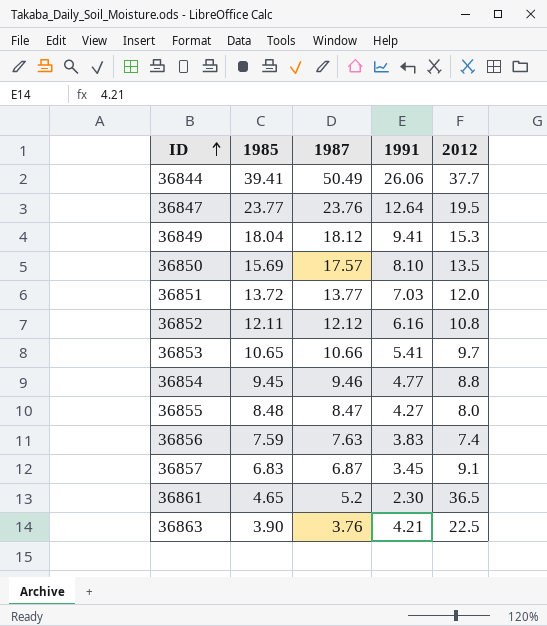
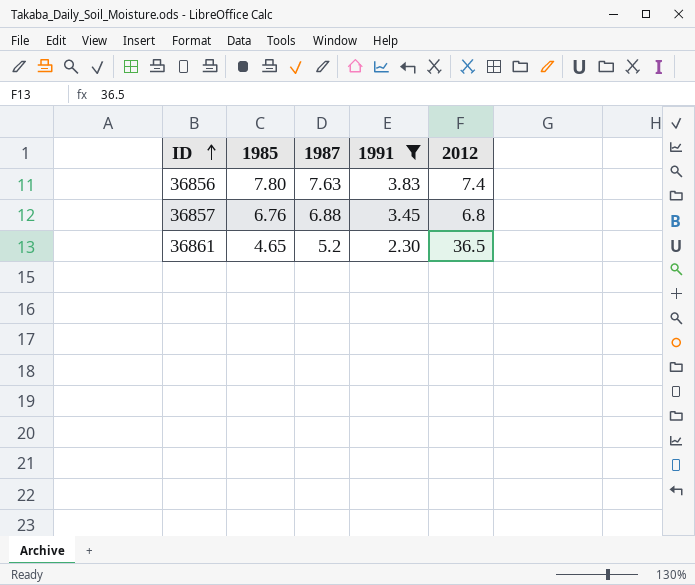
filter: none -> 1991 <= 3.83
36856 | 1985: 7.59 -> 7.80
36857 | 1985: 6.83 -> 6.76
36857 | 1987: 6.87 -> 6.88
36857 | 2012: 9.1 -> 6.8

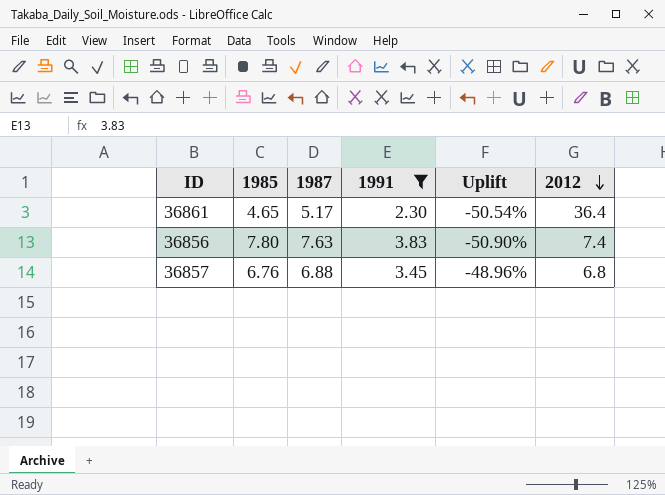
row order: ID ascending -> 2012 descending
column Uplift | formula: none -> ([1991] - [1985]) / [1985]
36861 | 1987: 5.2 -> 5.17
36861 | 2012: 36.5 -> 36.4

